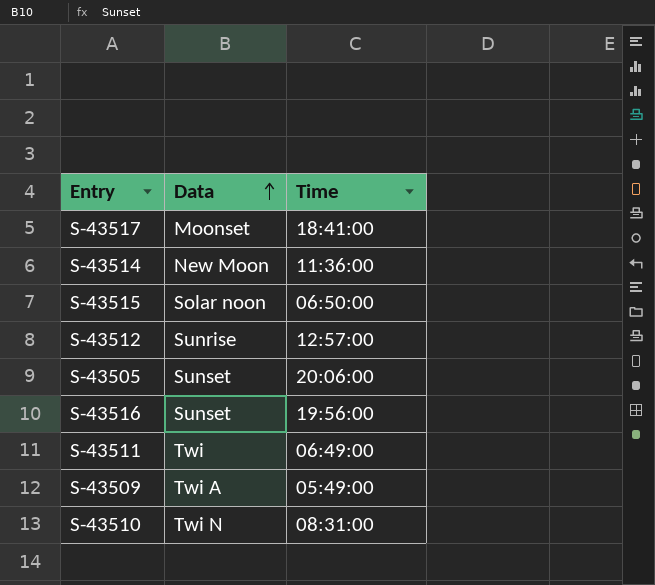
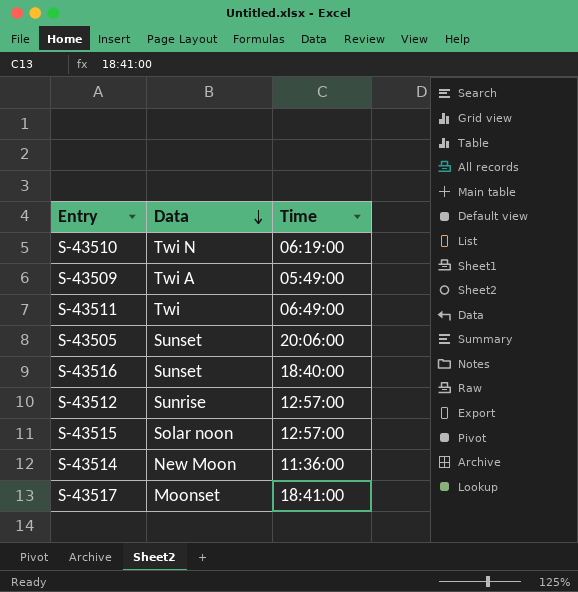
row order: Data ascending -> Data descending
S-43510 | Time: 08:31:00 -> 06:19:00
S-43516 | Time: 19:56:00 -> 18:40:00
S-43515 | Time: 06:50:00 -> 12:57:00

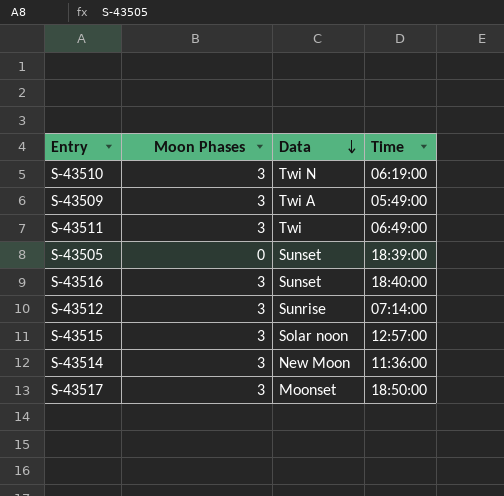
column Moon Phases | position: none -> 2
S-43505 | Time: 20:06:00 -> 18:39:00
S-43512 | Time: 12:57:00 -> 07:14:00
S-43517 | Time: 18:41:00 -> 18:50:00

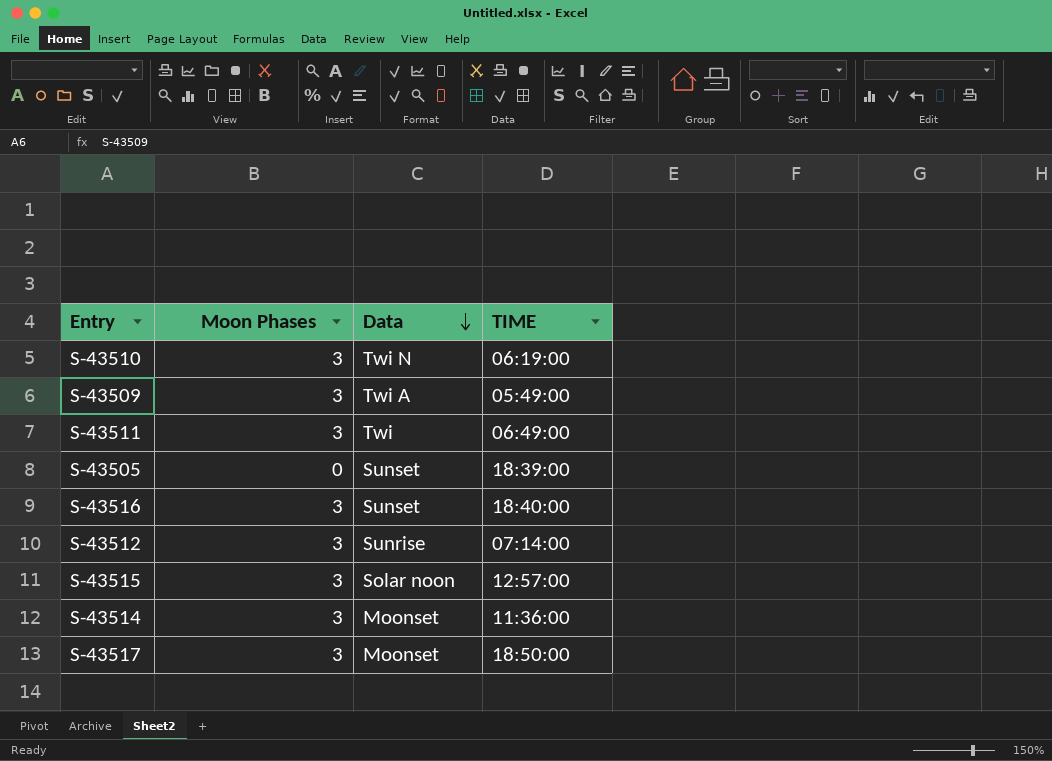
column name: Time -> TIME
S-43514 | Data: New Moon -> Moonset

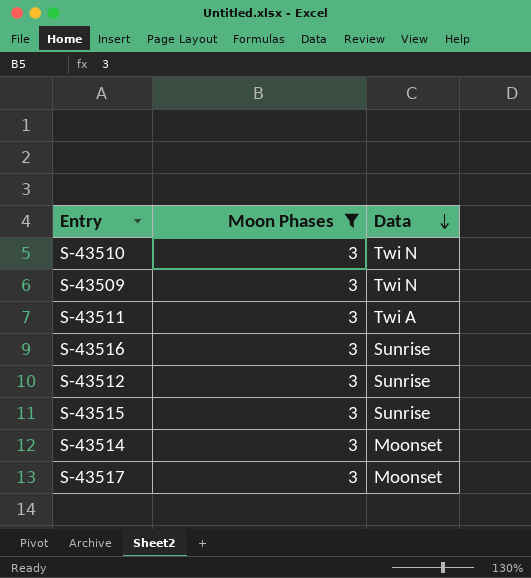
filter: none -> Moon Phases = 3
column TIME | position: 4 -> none
S-43509 | Data: Twi A -> Twi N
S-43511 | Data: Twi -> Twi A
S-43516 | Data: Sunset -> Sunrise
S-43515 | Data: Solar noon -> Sunrise

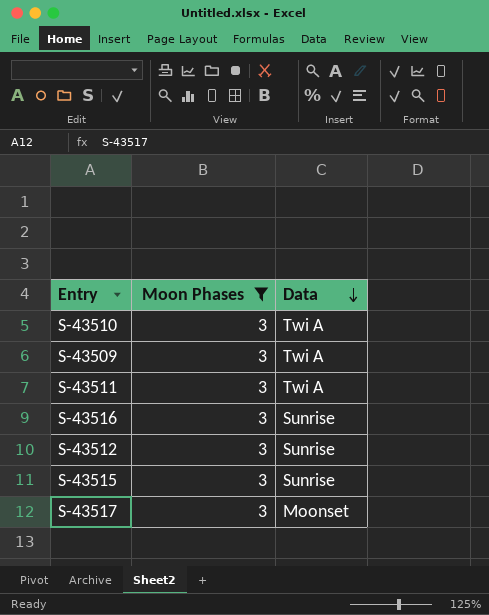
row S-43514: 3 | Moonset -> none
S-43510 | Data: Twi N -> Twi A
S-43509 | Data: Twi N -> Twi A

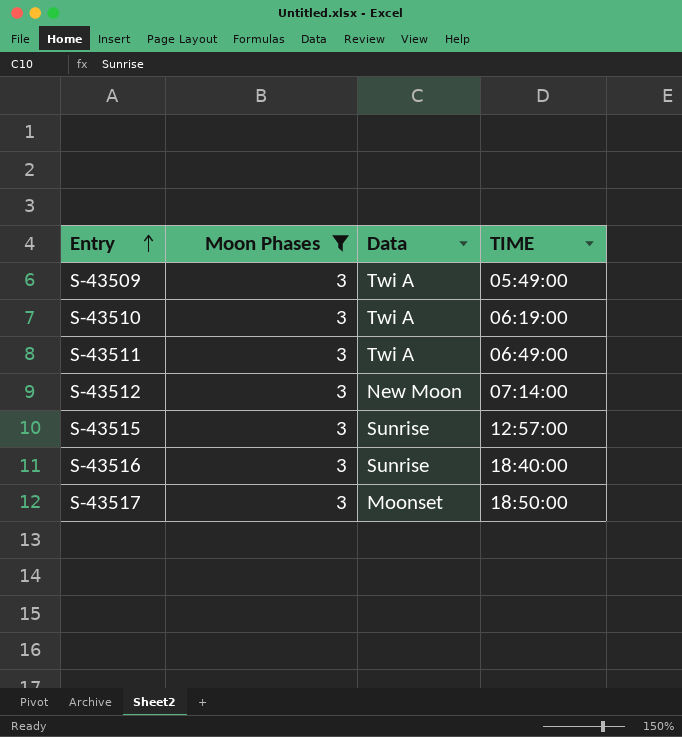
row order: Data descending -> Entry ascending
column TIME | position: none -> 4
S-43512 | Data: Sunrise -> New Moon

